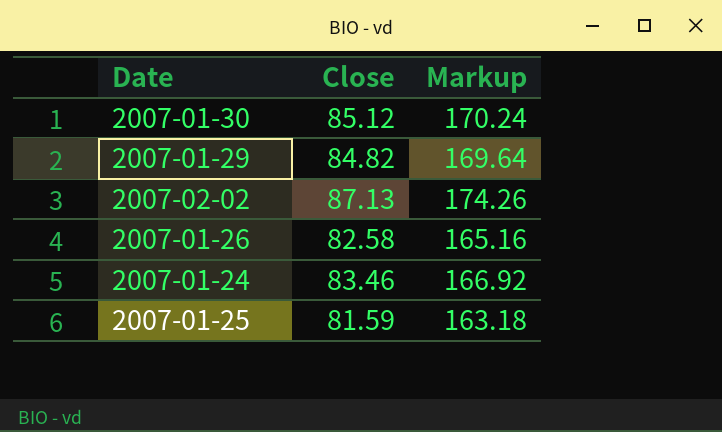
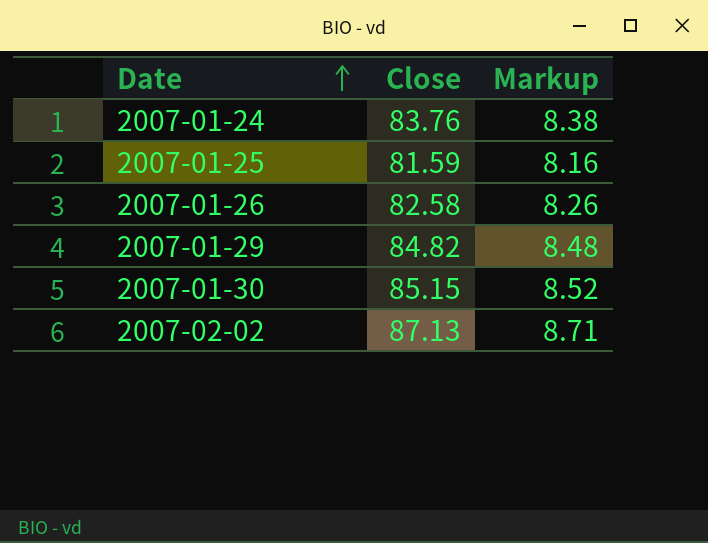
row order: none -> Date ascending
column Markup | formula: [Close] * 2 -> [Close] * 0.1
2007-01-24 | Close: 83.46 -> 83.76
2007-01-30 | Close: 85.12 -> 85.15

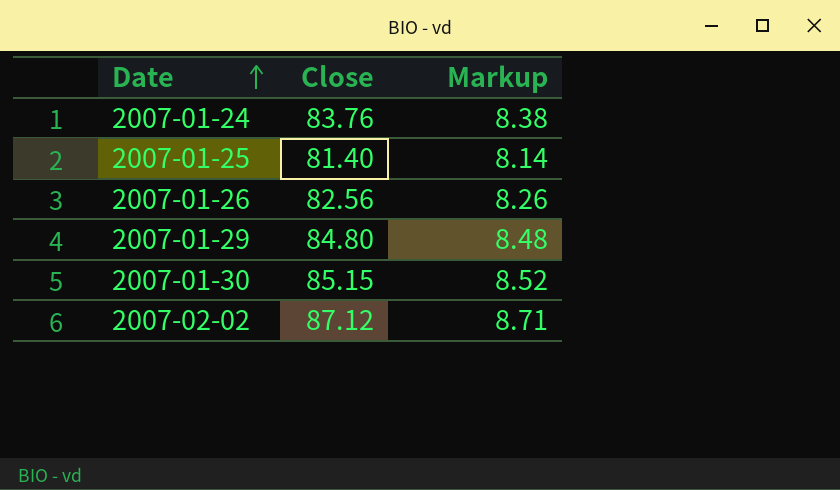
2007-01-25 | Close: 81.59 -> 81.40
2007-01-25 | Markup: 8.16 -> 8.14
2007-01-26 | Close: 82.58 -> 82.56
2007-01-29 | Close: 84.82 -> 84.80
2007-02-02 | Close: 87.13 -> 87.12

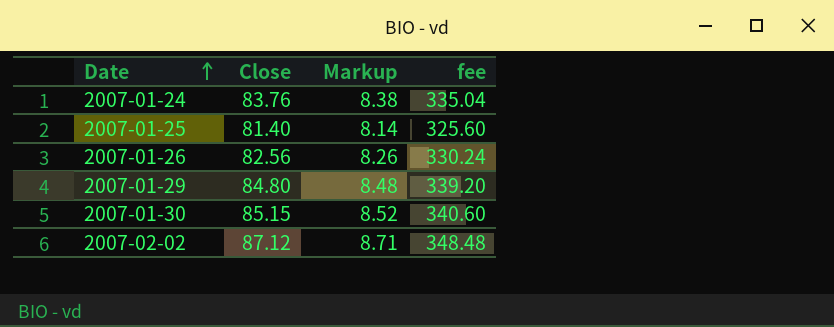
column fee | formula: none -> [Close] * 4

